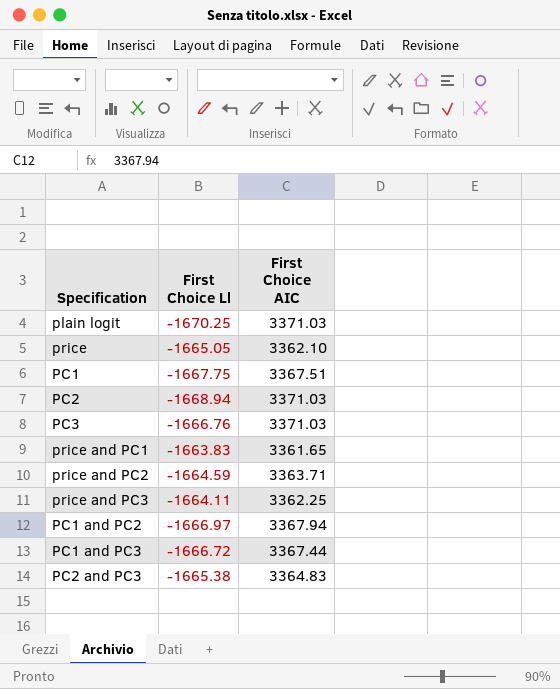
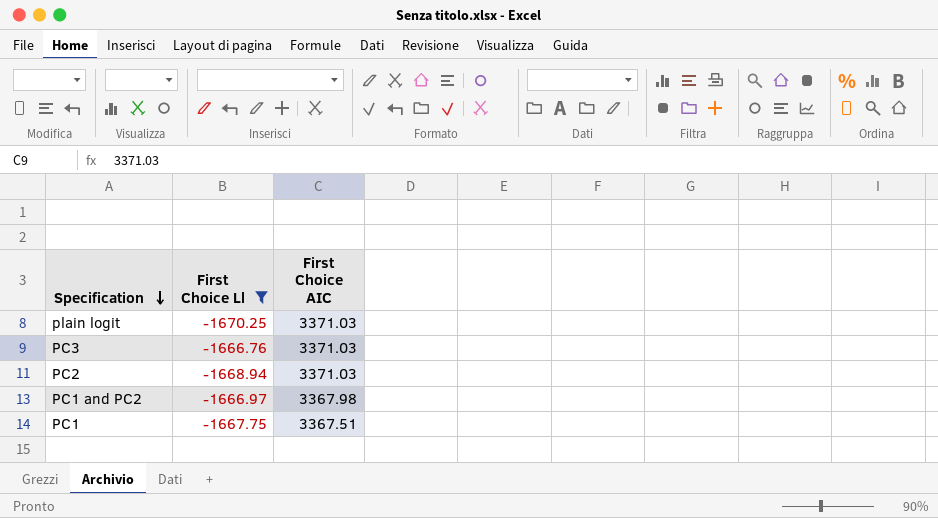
filter: none -> First Choice Ll <= -1666.76
row order: none -> Specification descending
PC1 and PC2 | First Choice AIC: 3367.94 -> 3367.98

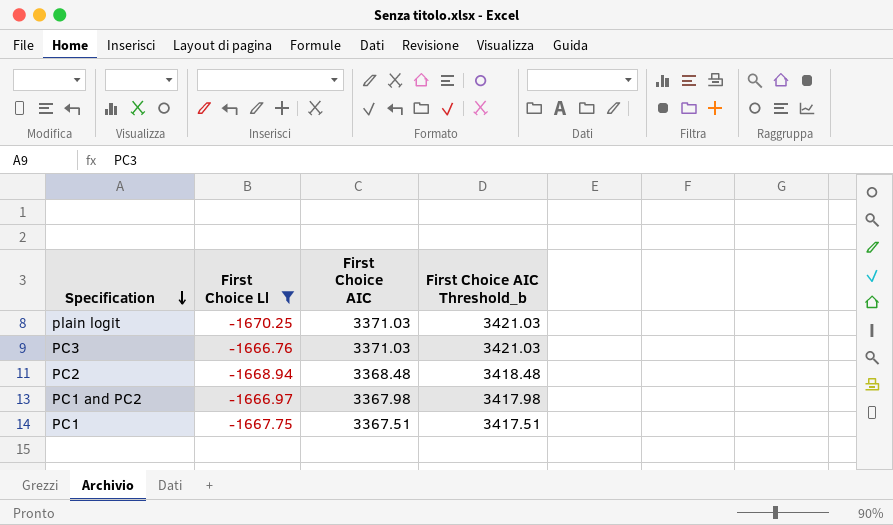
column First Choice AIC Threshold_b | formula: none -> [First Choice AIC] + 50
PC2 | First Choice AIC: 3371.03 -> 3368.48

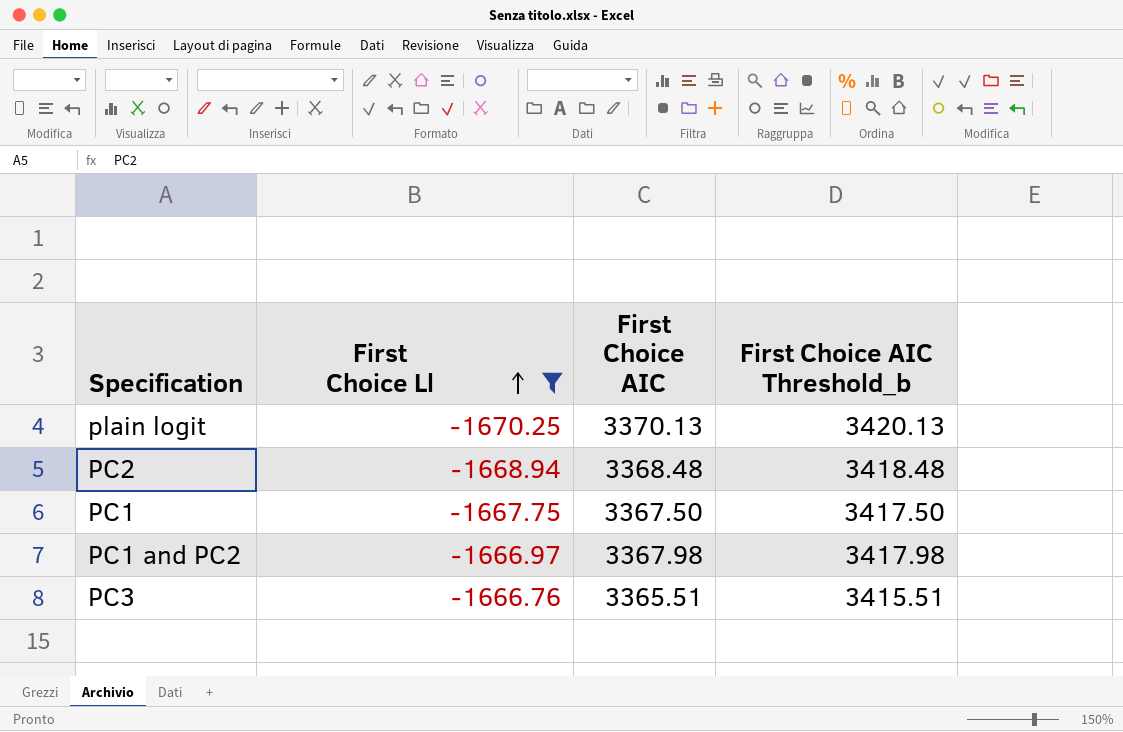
row order: Specification descending -> First Choice Ll ascending
plain logit | First Choice AIC: 3371.03 -> 3370.13
plain logit | First Choice AIC Threshold_b: 3421.03 -> 3420.13
PC1 | First Choice AIC: 3367.51 -> 3367.50
PC1 | First Choice AIC Threshold_b: 3417.51 -> 3417.50
PC3 | First Choice AIC: 3371.03 -> 3365.51
PC3 | First Choice AIC Threshold_b: 3421.03 -> 3415.51

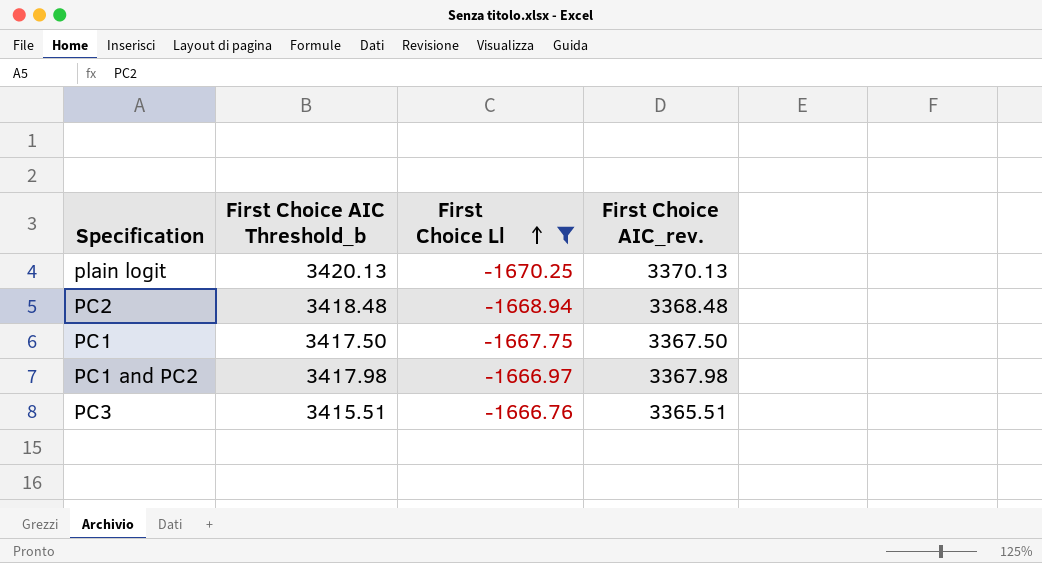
column First Choice AIC Threshold_b | position: 4 -> 2
column name: First Choice AIC -> First Choice AIC_rev.

